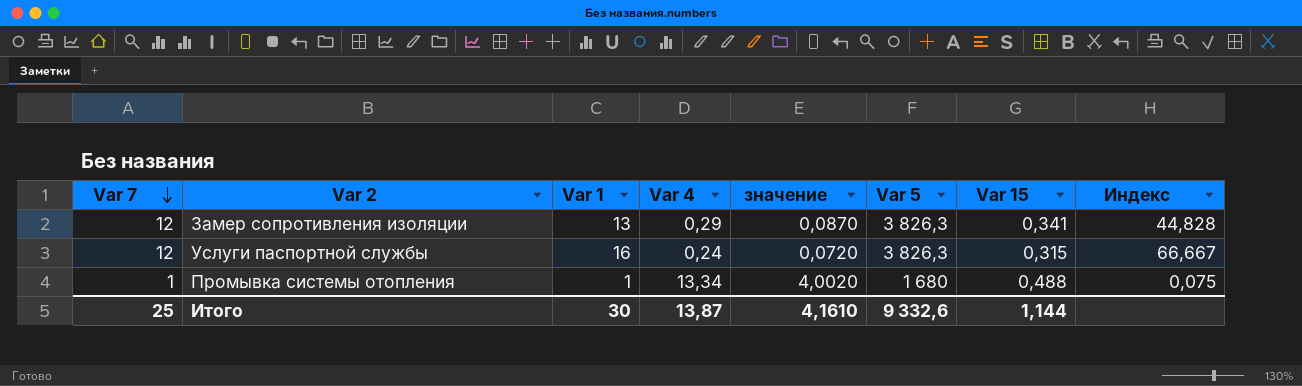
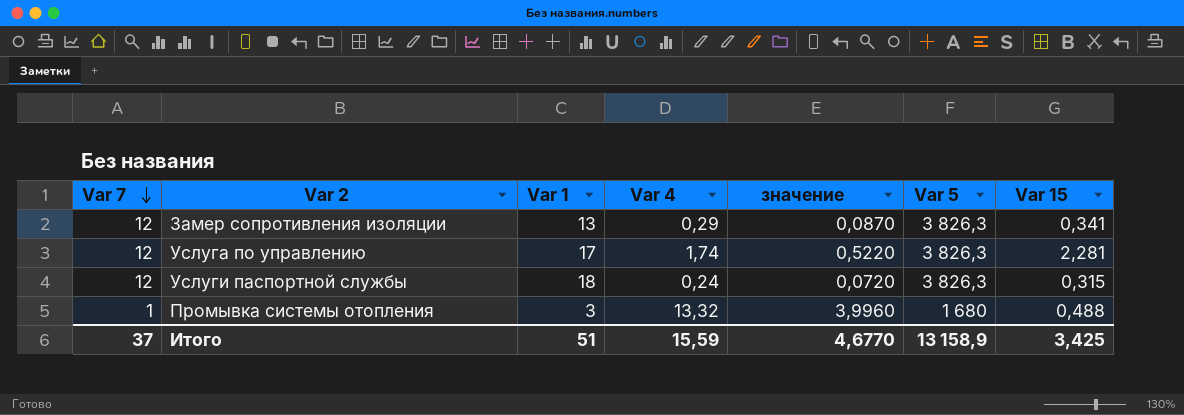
column Индекс | formula: [Var 1] / [Var 4] -> none
row Услуга по управлению: none -> 12 | 17 | 1,74 | 0,5220 | 3 826,3 | 2,281
Услуги паспортной службы | Var 1: 16 -> 18
Промывка системы отопления | Var 1: 1 -> 3
Промывка системы отопления | Var 4: 13,34 -> 13,32
Промывка системы отопления | значение: 4,0020 -> 3,9960
Итого | Var 7: 25 -> 37
Итого | Var 1: 30 -> 51
Итого | Var 4: 13,87 -> 15,59
Итого | значение: 4,1610 -> 4,6770
Итого | Var 5: 9 332,6 -> 13 158,9
Итого | Var 15: 1,144 -> 3,425

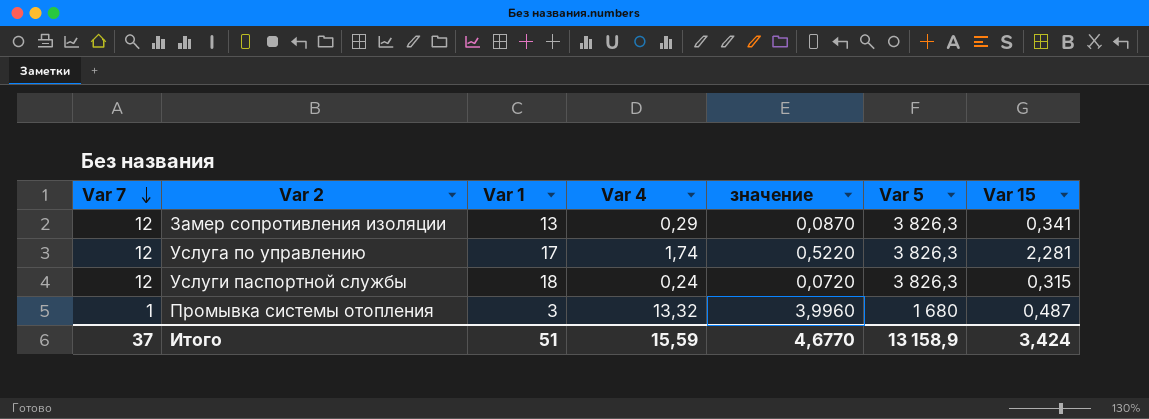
Промывка системы отопления | Var 15: 0,488 -> 0,487
Итого | Var 15: 3,425 -> 3,424

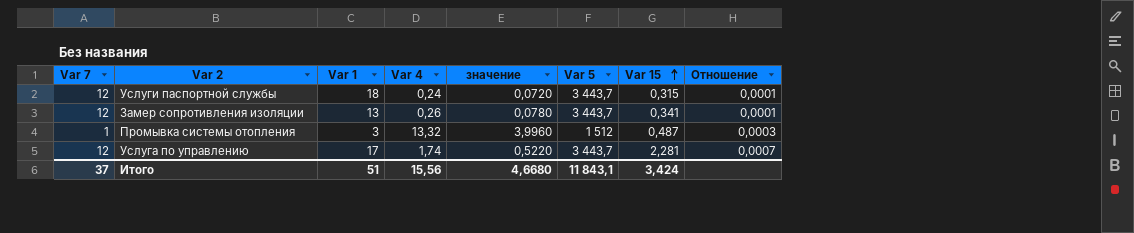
row order: Var 7 descending -> Var 15 ascending
column Отношение | formula: none -> [Var 15] / [Var 5]
Услуги паспортной службы | Var 5: 3 826,3 -> 3 443,7
Замер сопротивления изоляции | Var 4: 0,29 -> 0,26
Замер сопротивления изоляции | значение: 0,0870 -> 0,0780
Замер сопротивления изоляции | Var 5: 3 826,3 -> 3 443,7
Промывка системы отопления | Var 5: 1 680 -> 1 512
Услуга по управлению | Var 5: 3 826,3 -> 3 443,7
Итого | Var 4: 15,59 -> 15,56
Итого | значение: 4,6770 -> 4,6680
Итого | Var 5: 13 158,9 -> 11 843,1

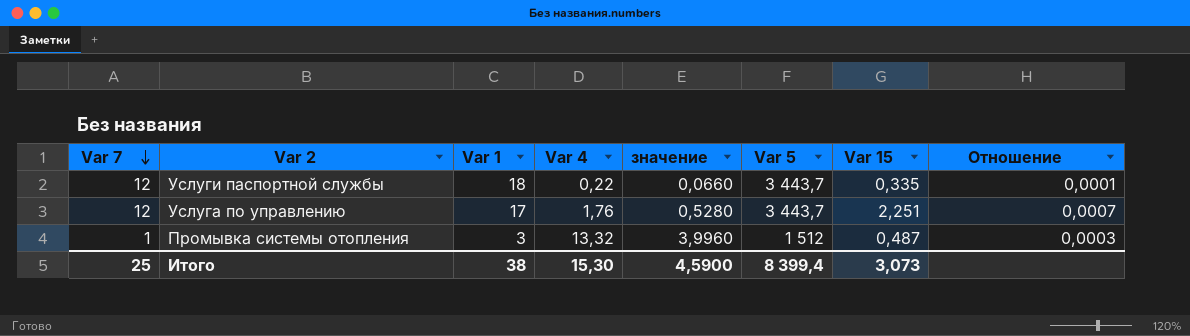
row order: Var 15 ascending -> Var 7 descending
row Замер сопротивления изоляции: 12 | 13 | 0,26 | 0,0780 | 3 443,7 | 0,341 | 0,0001 -> none
Услуги паспортной службы | Var 4: 0,24 -> 0,22
Услуги паспортной службы | значение: 0,0720 -> 0,0660
Услуги паспортной службы | Var 15: 0,315 -> 0,335
Услуга по управлению | Var 4: 1,74 -> 1,76
Услуга по управлению | значение: 0,5220 -> 0,5280
Услуга по управлению | Var 15: 2,281 -> 2,251
Итого | Var 7: 37 -> 25
Итого | Var 1: 51 -> 38
Итого | Var 4: 15,56 -> 15,30
Итого | значение: 4,6680 -> 4,5900
Итого | Var 5: 11 843,1 -> 8 399,4
Итого | Var 15: 3,424 -> 3,073

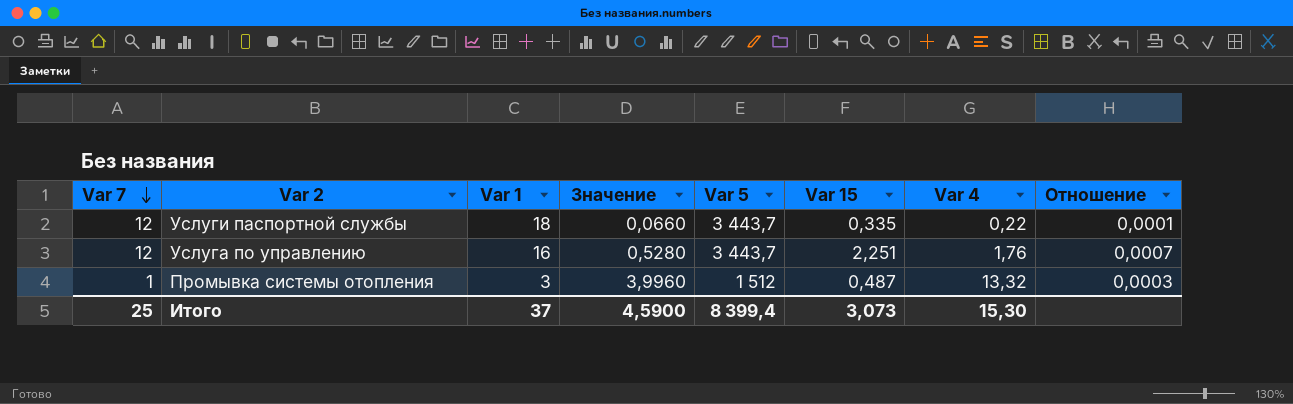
column name: значение -> Значение
column Var 4 | position: 4 -> 7
Услуга по управлению | Var 1: 17 -> 16
Итого | Var 1: 38 -> 37

